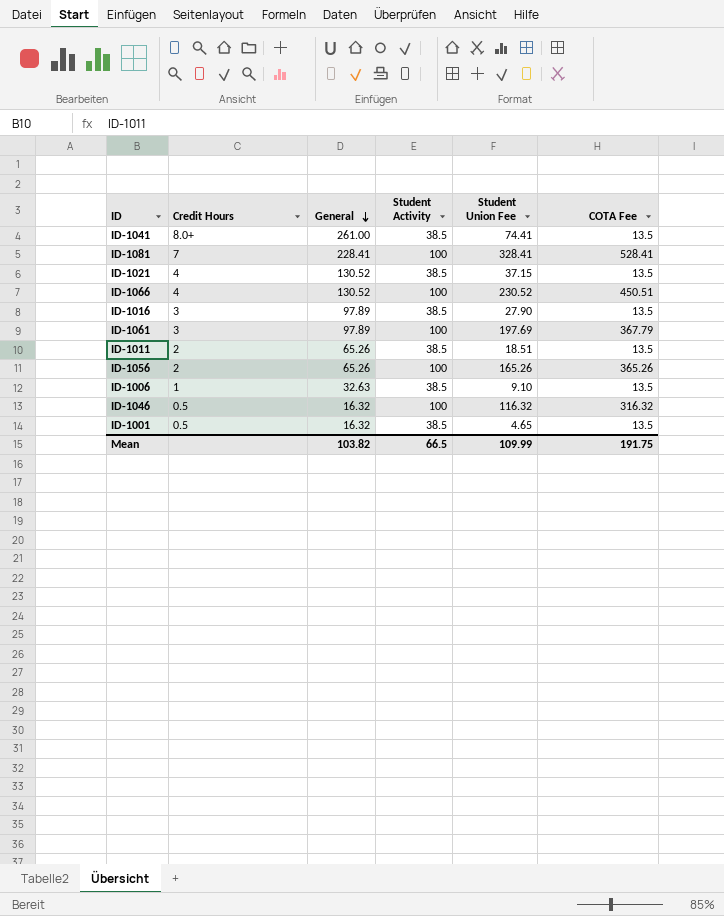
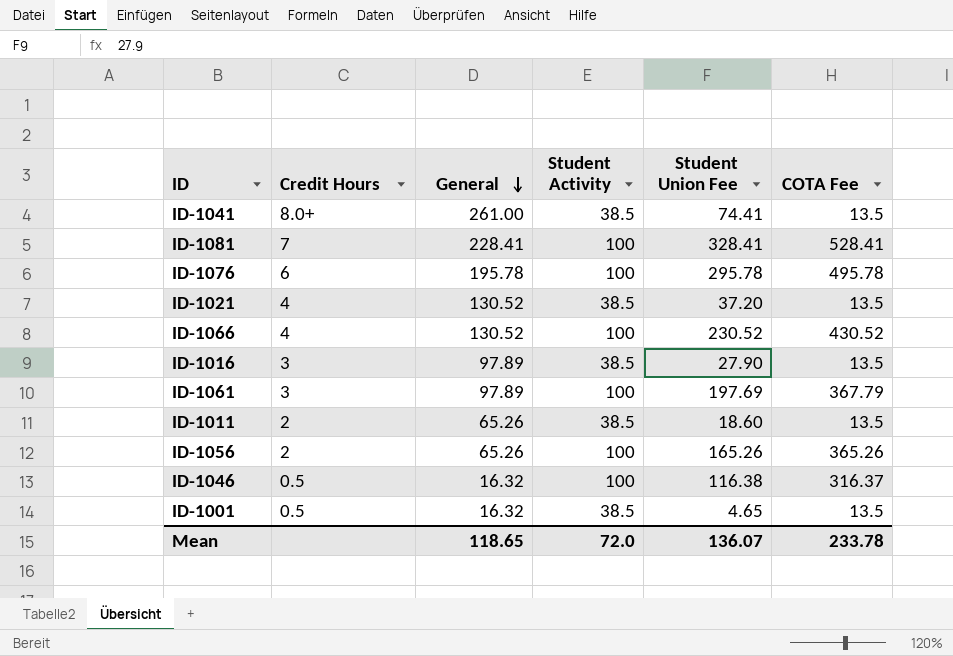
row ID-1006: 1 | 32.63 | 38.5 | 9.10 | 13.5 -> none
row ID-1076: none -> 6 | 195.78 | 100 | 295.78 | 495.78
ID-1021 | Student Union Fee: 37.15 -> 37.20
ID-1066 | COTA Fee: 450.51 -> 430.52
ID-1011 | Student Union Fee: 18.51 -> 18.60
ID-1046 | Student Union Fee: 116.32 -> 116.38
ID-1046 | COTA Fee: 316.32 -> 316.37
Mean | General: 103.82 -> 118.65
Mean | Student Activity: 66.5 -> 72.0
Mean | Student Union Fee: 109.99 -> 136.07
Mean | COTA Fee: 191.75 -> 233.78

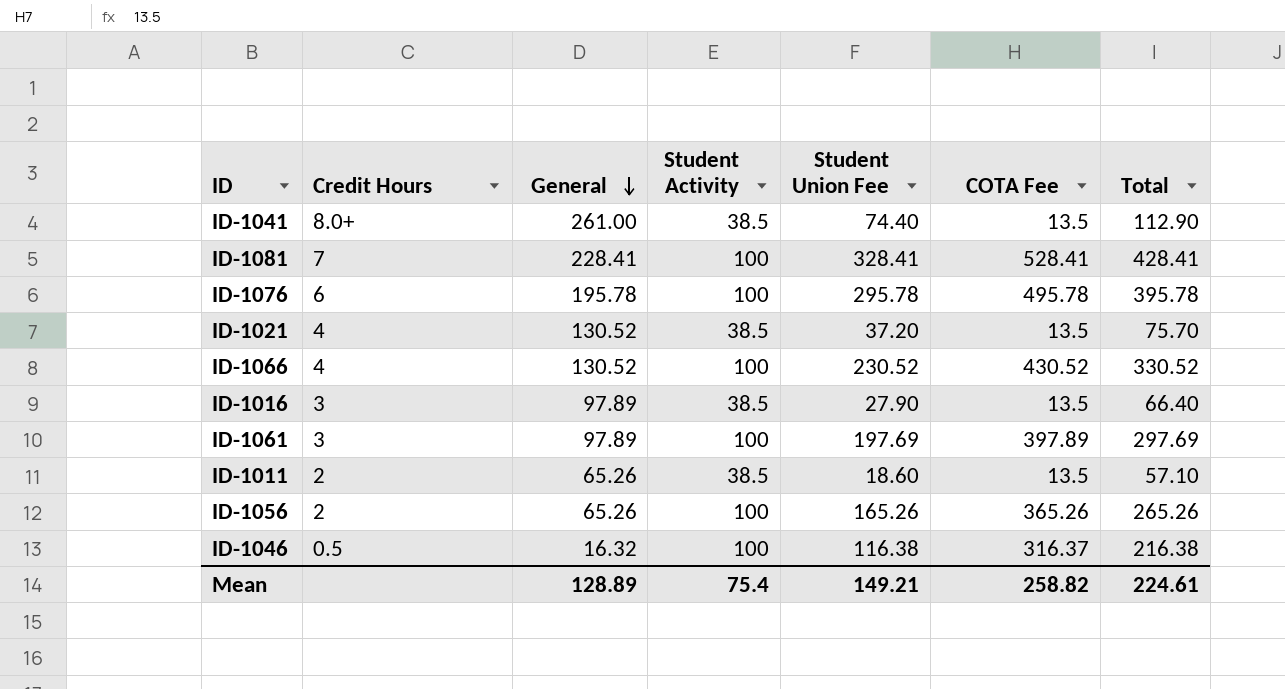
column Total | formula: none -> [Student Activity] + [Student Union Fee]
row ID-1001: 0.5 | 16.32 | 38.5 | 4.65 | 13.5 -> none
ID-1041 | Student Union Fee: 74.41 -> 74.40
ID-1061 | COTA Fee: 367.79 -> 397.89
Mean | General: 118.65 -> 128.89
Mean | Student Activity: 72.0 -> 75.4
Mean | Student Union Fee: 136.07 -> 149.21
Mean | COTA Fee: 233.78 -> 258.82

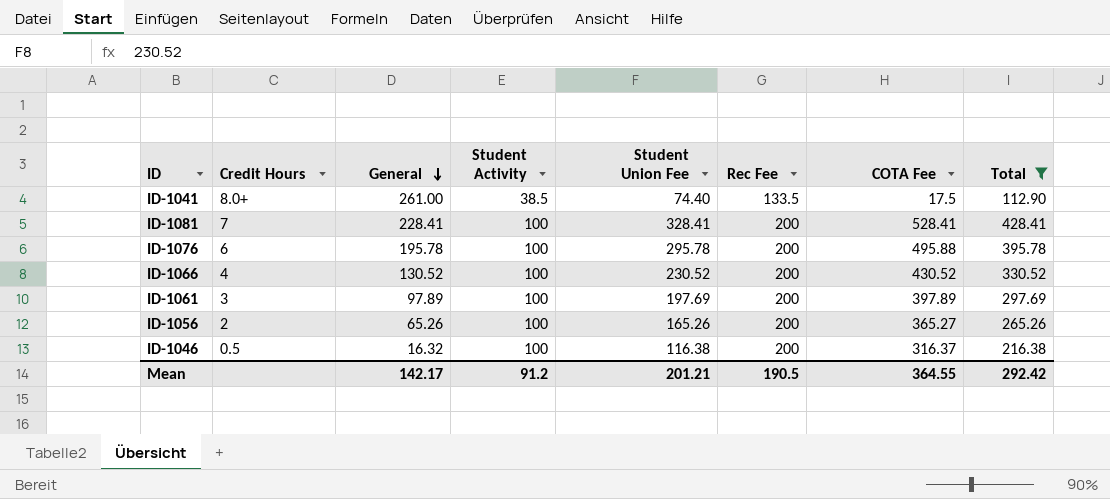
filter: none -> Total >= 112.90
column Rec Fee | position: none -> 6
ID-1041 | COTA Fee: 13.5 -> 17.5
ID-1076 | COTA Fee: 495.78 -> 495.88
ID-1056 | COTA Fee: 365.26 -> 365.27
Mean | General: 128.89 -> 142.17
Mean | Student Activity: 75.4 -> 91.2
Mean | Student Union Fee: 149.21 -> 201.21
Mean | COTA Fee: 258.82 -> 364.55
Mean | Total: 224.61 -> 292.42

